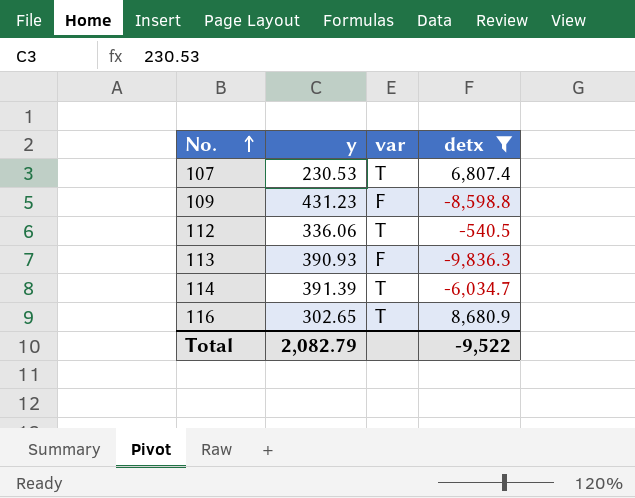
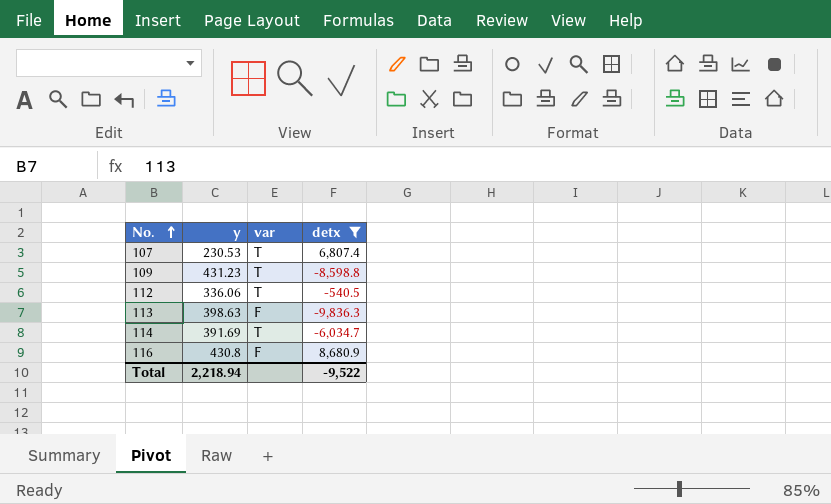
109 | var: F -> T
113 | y: 390.93 -> 398.63
114 | y: 391.39 -> 391.69
116 | y: 302.65 -> 430.8
116 | var: T -> F
Total | y: 2,082.79 -> 2,218.94

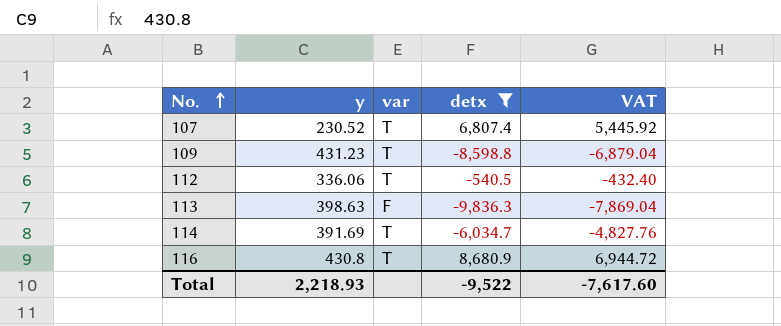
column VAT | formula: none -> [detx] * 0.8
107 | y: 230.53 -> 230.52
116 | var: F -> T
Total | y: 2,218.94 -> 2,218.93

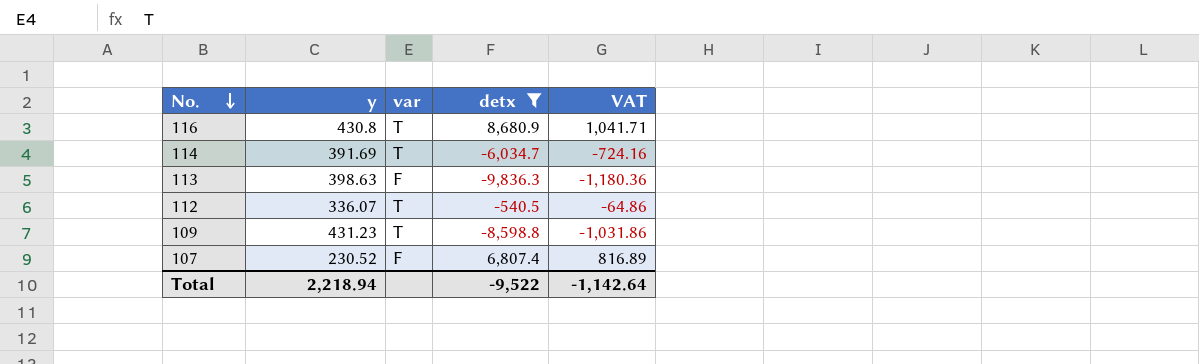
row order: No. ascending -> No. descending
column VAT | formula: [detx] * 0.8 -> [detx] * 0.12
112 | y: 336.06 -> 336.07
107 | var: T -> F
Total | y: 2,218.93 -> 2,218.94
Total | VAT: -7,617.60 -> -1,142.64

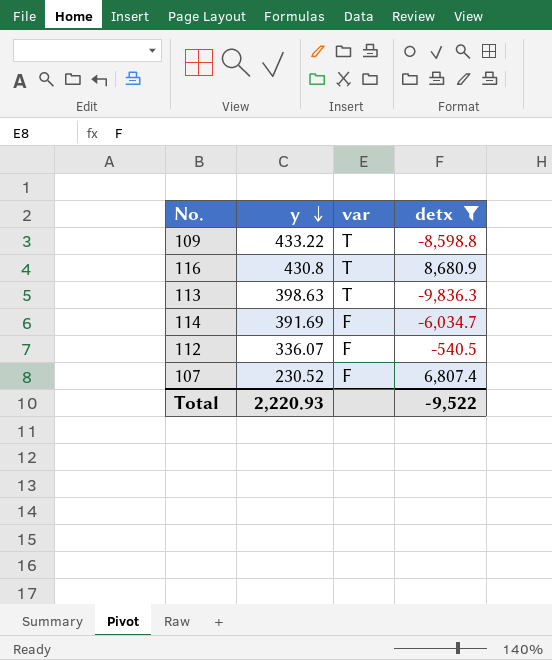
row order: No. descending -> y descending
column VAT | formula: [detx] * 0.12 -> none
109 | y: 431.23 -> 433.22
113 | var: F -> T
114 | var: T -> F
112 | var: T -> F
Total | y: 2,218.94 -> 2,220.93

